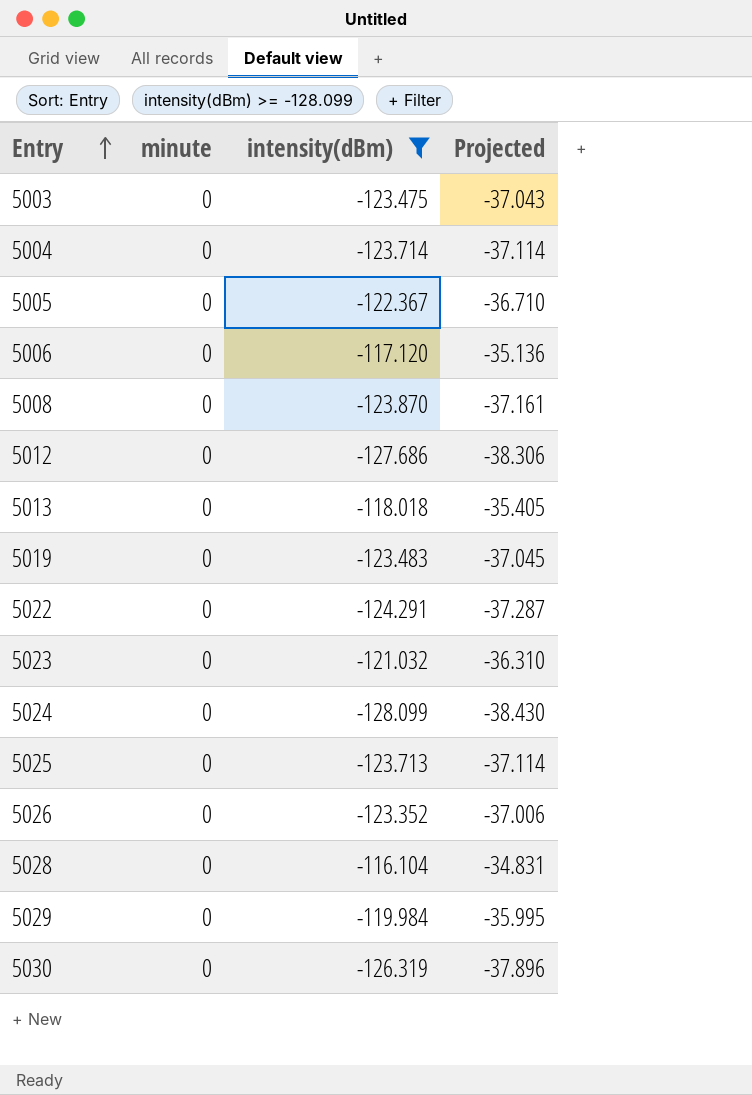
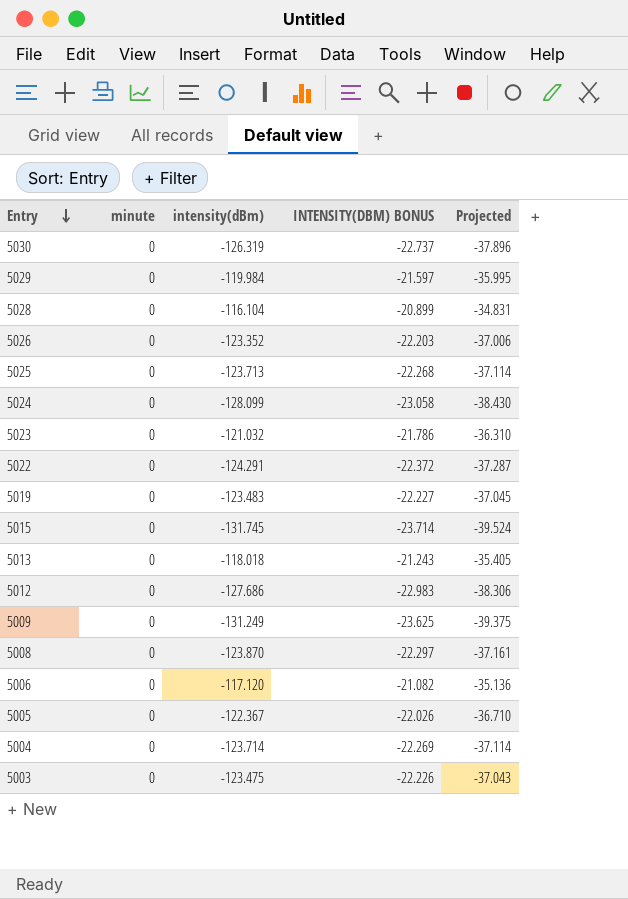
filter: intensity(dBm) >= -128.099 -> none
row order: Entry ascending -> Entry descending
column INTENSITY(DBM) BONUS | formula: none -> [intensity(dBm)] * 0.18

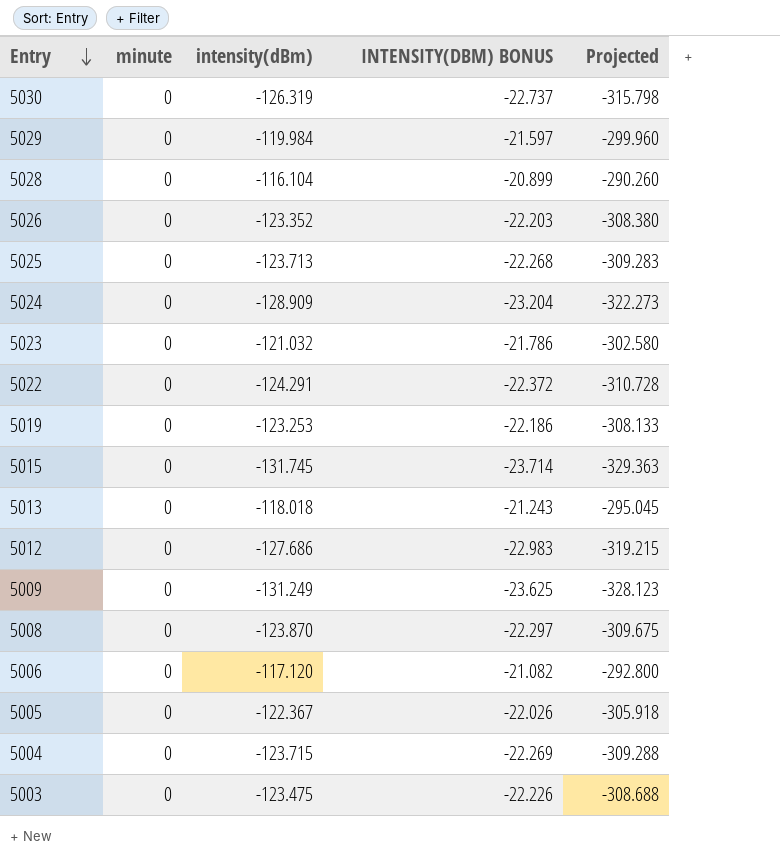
column Projected | formula: [intensity(dBm)] * 0.3 -> [intensity(dBm)] * 2.5
5024 | intensity(dBm): -128.099 -> -128.909
5024 | INTENSITY(DBM) BONUS: -23.058 -> -23.204
5019 | intensity(dBm): -123.483 -> -123.253
5019 | INTENSITY(DBM) BONUS: -22.227 -> -22.186
5004 | intensity(dBm): -123.714 -> -123.715

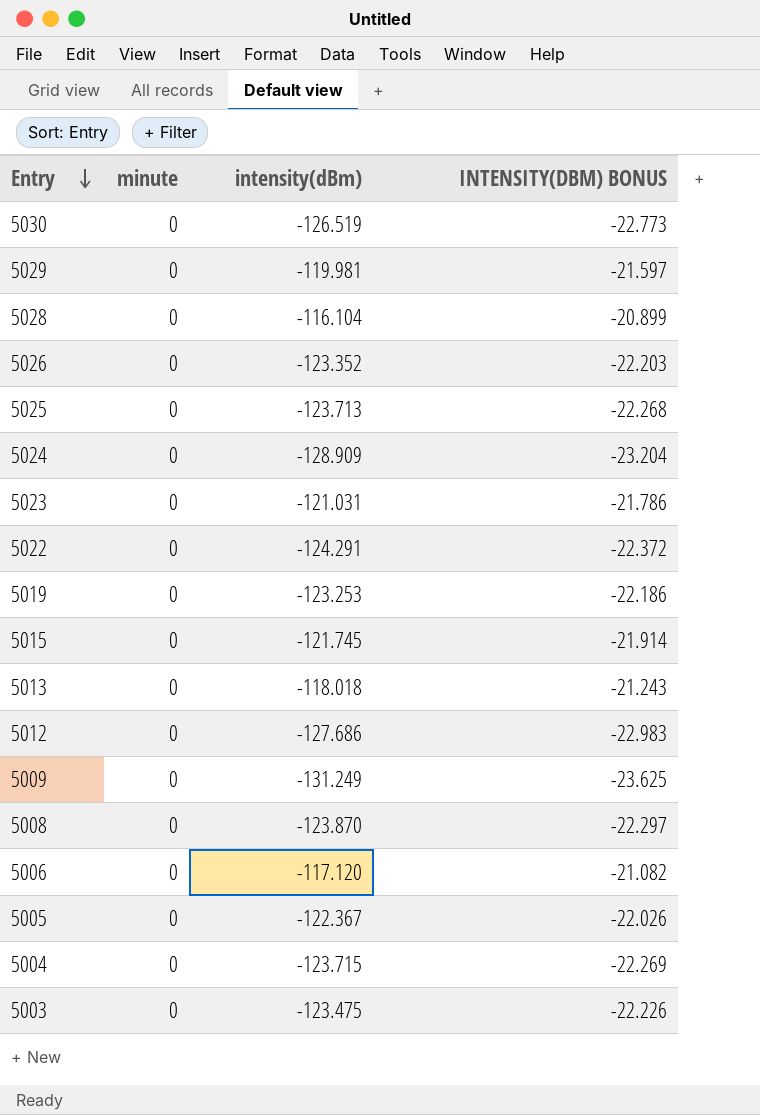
column Projected | formula: [intensity(dBm)] * 2.5 -> none
5030 | intensity(dBm): -126.319 -> -126.519
5030 | INTENSITY(DBM) BONUS: -22.737 -> -22.773
5029 | intensity(dBm): -119.984 -> -119.981
5023 | intensity(dBm): -121.032 -> -121.031
5015 | intensity(dBm): -131.745 -> -121.745
5015 | INTENSITY(DBM) BONUS: -23.714 -> -21.914

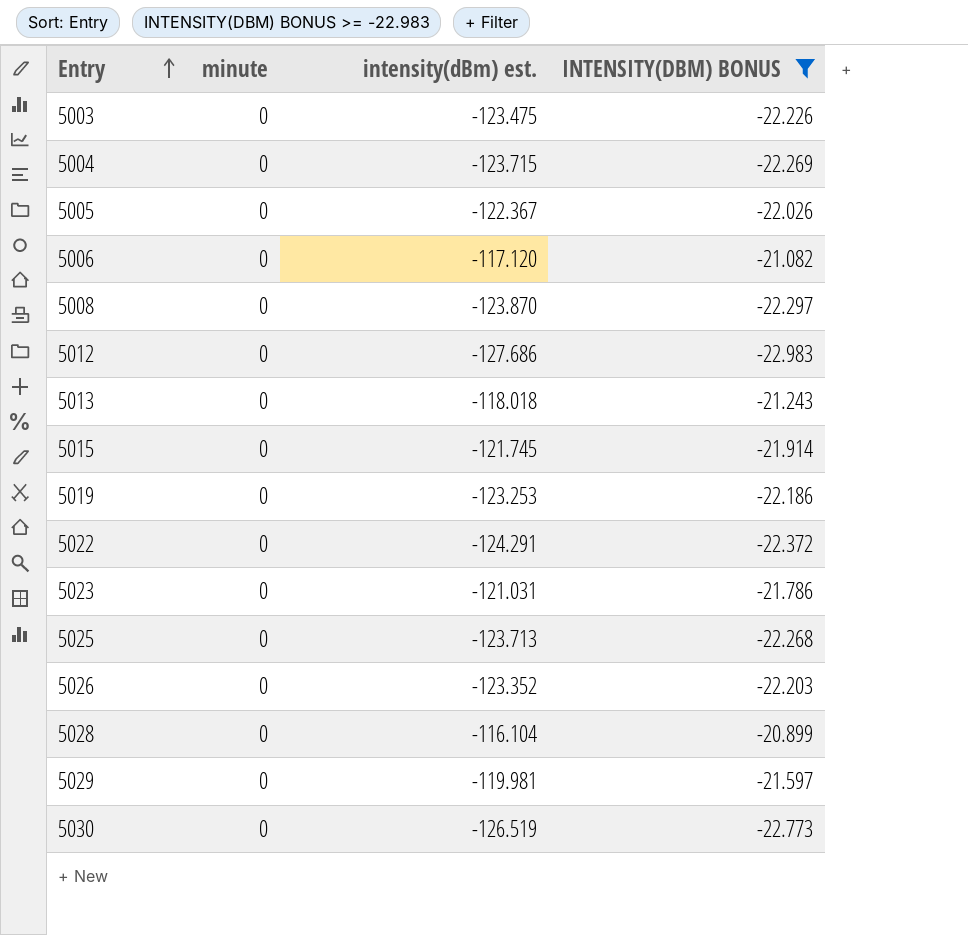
filter: none -> INTENSITY(DBM) BONUS >= -22.983
row order: Entry descending -> Entry ascending
column name: intensity(dBm) -> intensity(dBm) est.

